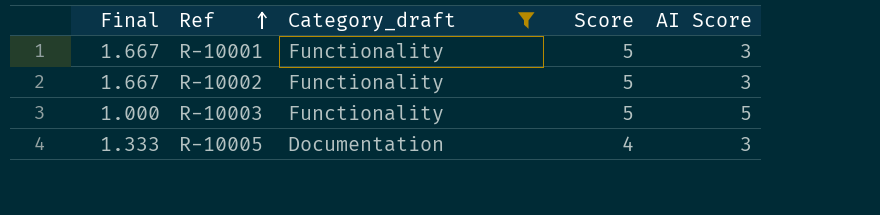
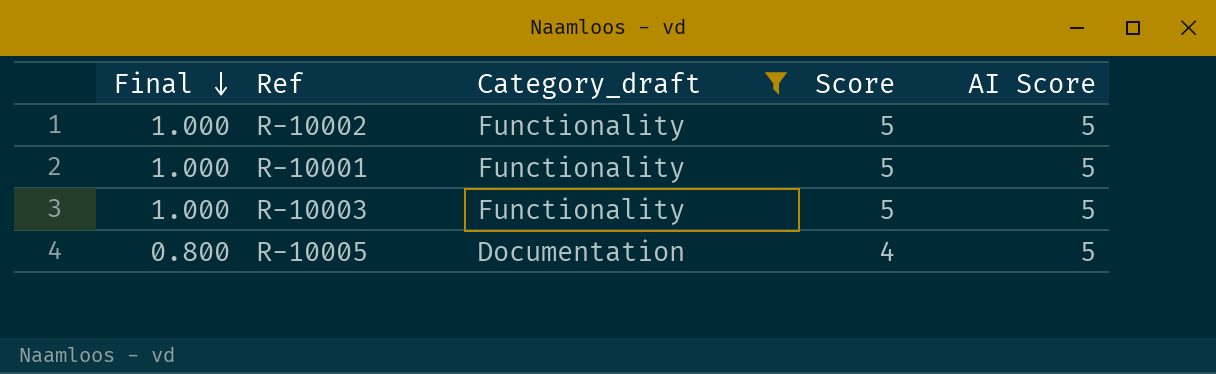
row order: Ref ascending -> Final descending
R-10002 | Final: 1.667 -> 1.000
R-10002 | AI Score: 3 -> 5
R-10001 | Final: 1.667 -> 1.000
R-10001 | AI Score: 3 -> 5
R-10005 | Final: 1.333 -> 0.800
R-10005 | AI Score: 3 -> 5

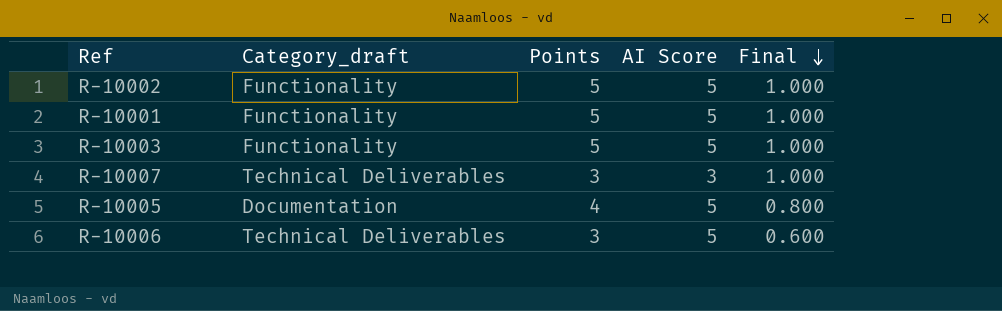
filter: Category_draft != Technical Deliverables -> none
column name: Score -> Points
column Final | position: 1 -> 5

